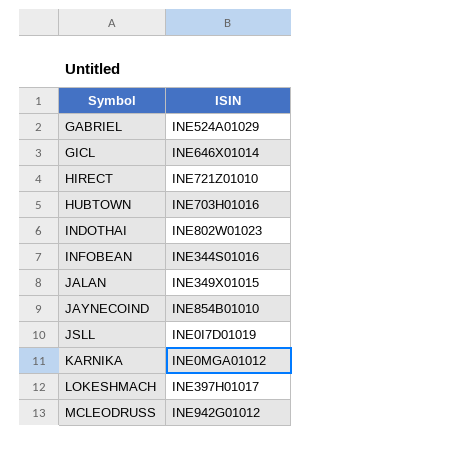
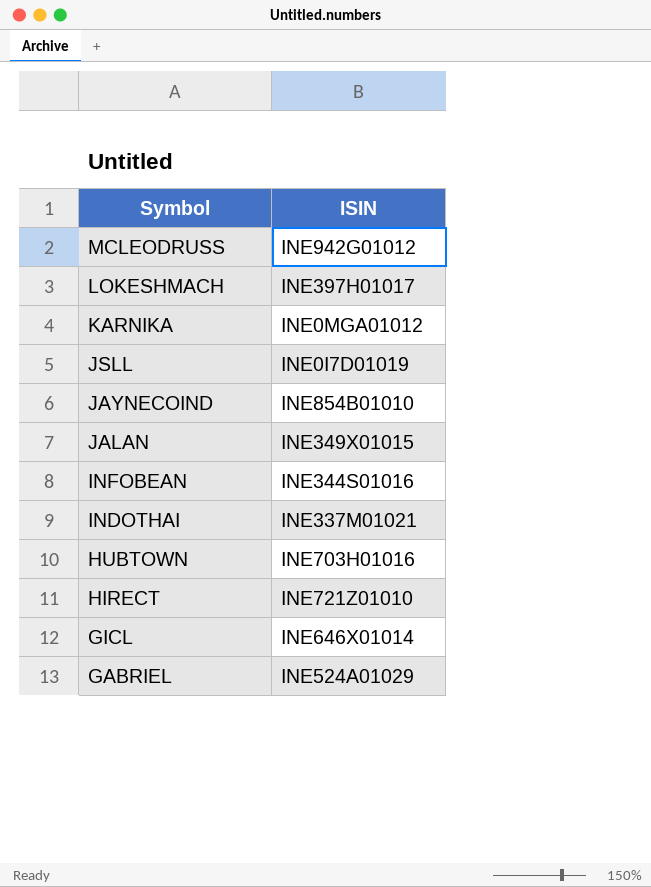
row order: Symbol ascending -> Symbol descending
INDOTHAI | ISIN: INE802W01023 -> INE337M01021

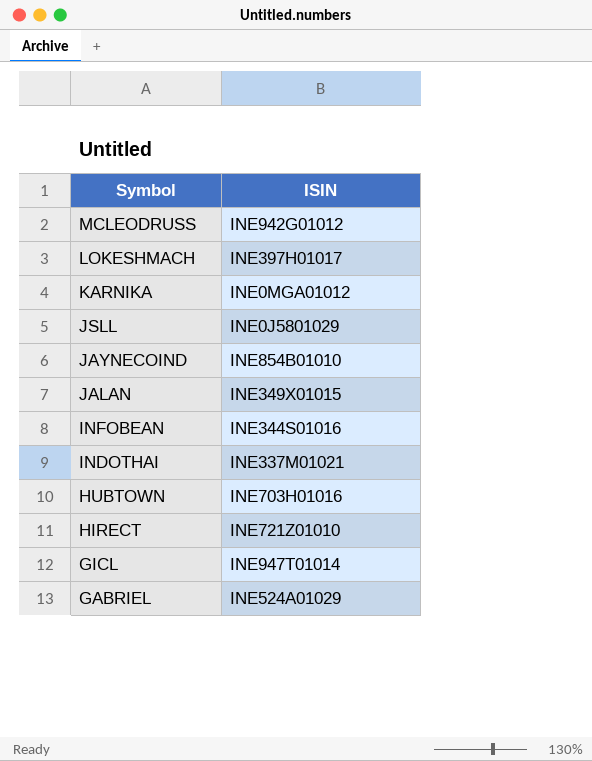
JSLL | ISIN: INE0I7D01019 -> INE0J5801029
GICL | ISIN: INE646X01014 -> INE947T01014

